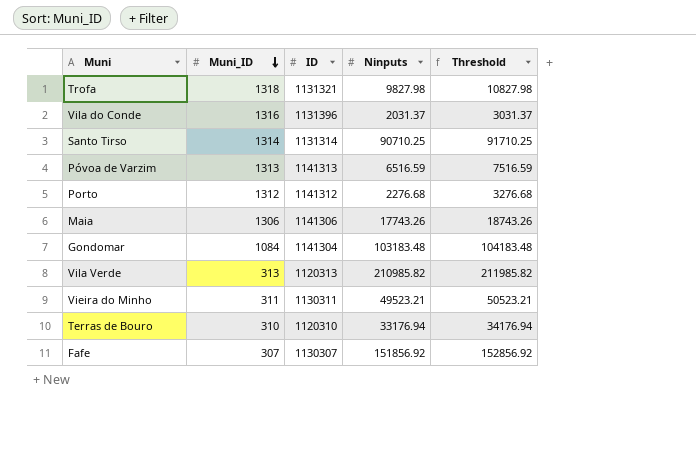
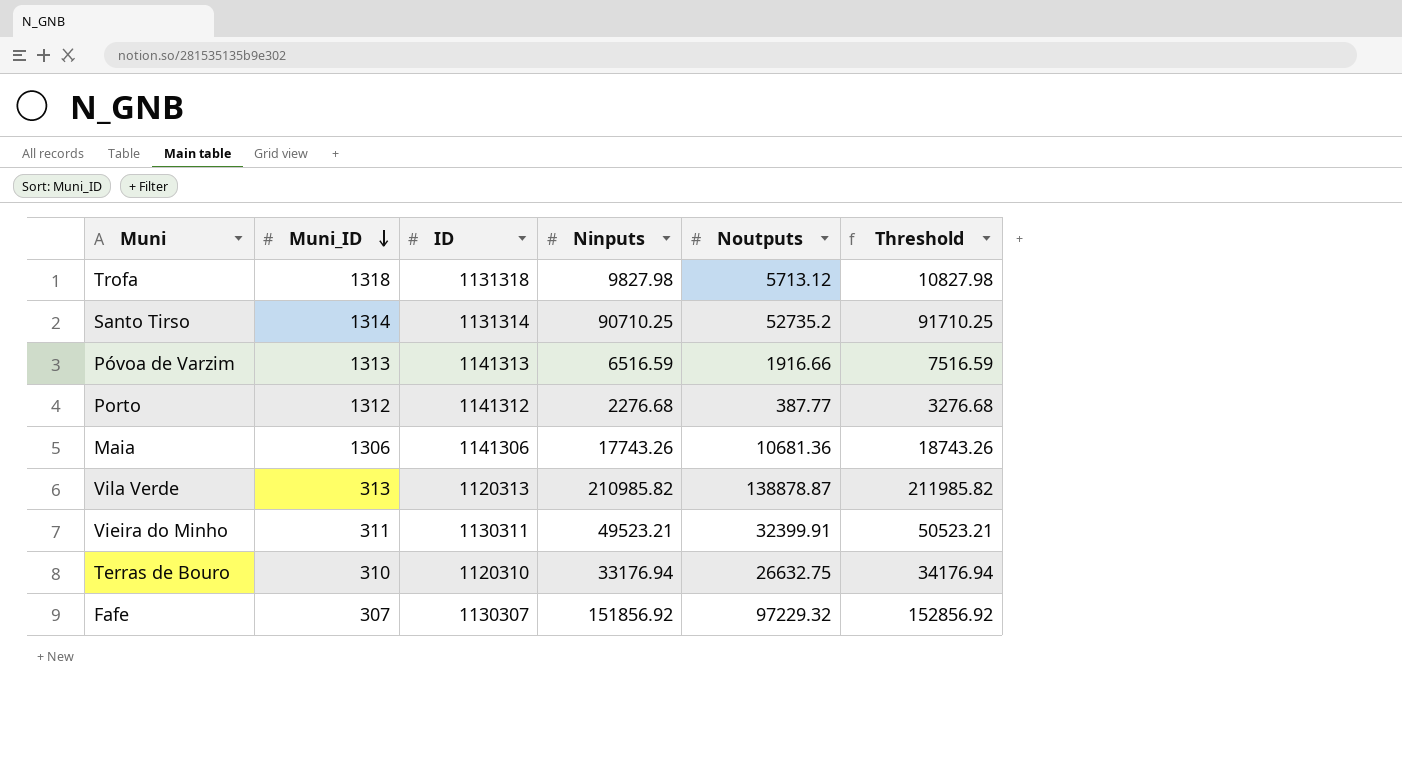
column Noutputs | position: none -> 5
row Vila do Conde: 1316 | 1131396 | 2031.37 | 3031.37 -> none
row Gondomar: 1084 | 1141304 | 103183.48 | 104183.48 -> none
Trofa | ID: 1131321 -> 1131318

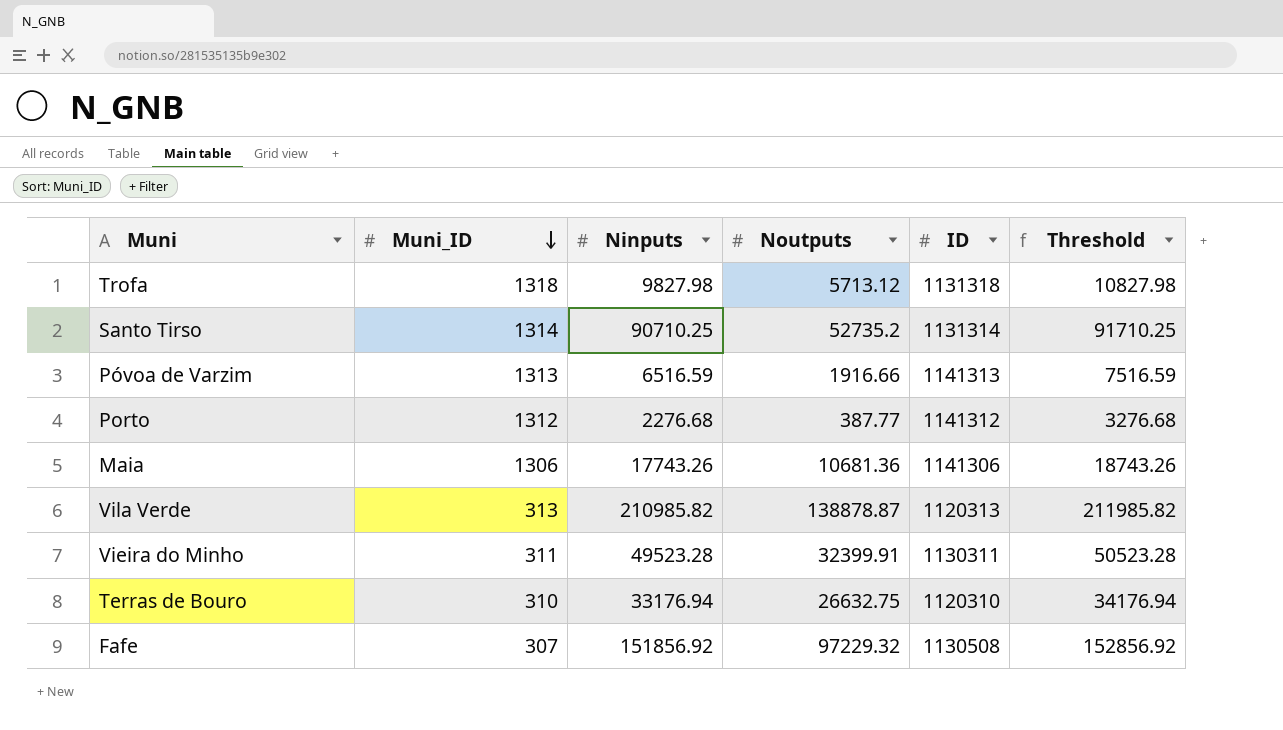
column ID | position: 3 -> 5
Vieira do Minho | Ninputs: 49523.21 -> 49523.28
Vieira do Minho | Threshold: 50523.21 -> 50523.28
Fafe | ID: 1130307 -> 1130508

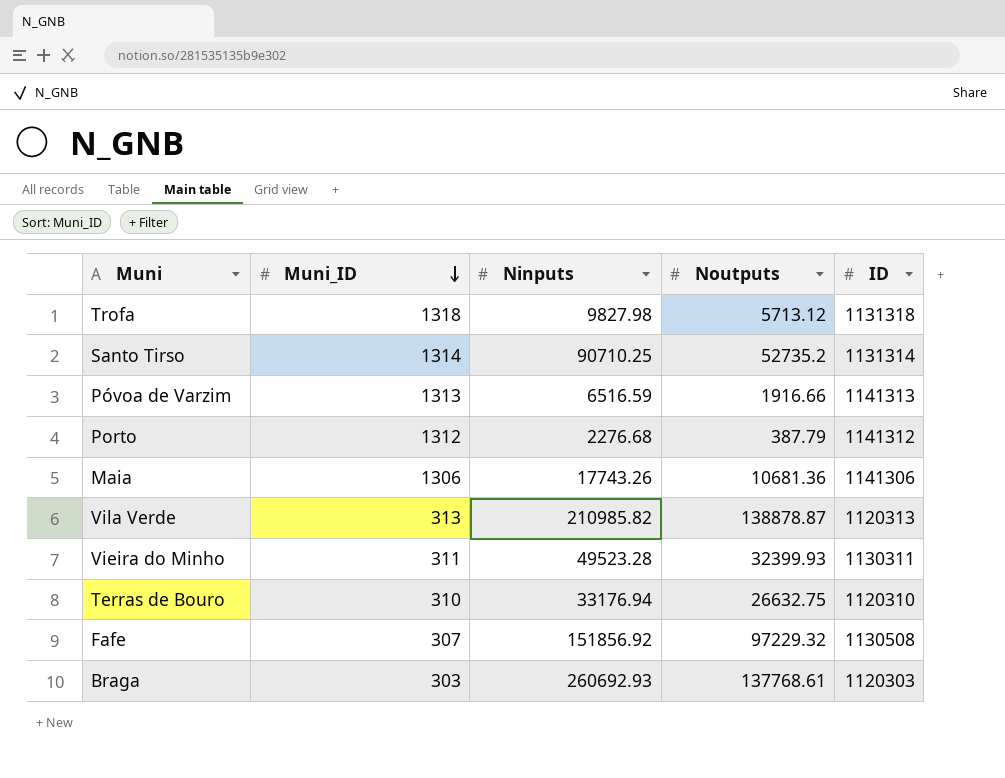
column Threshold | formula: [Ninputs] + 1000 -> none
Porto | Noutputs: 387.77 -> 387.79
Vieira do Minho | Noutputs: 32399.91 -> 32399.93
row Braga: none -> 303 | 260692.93 | 137768.61 | 1120303

